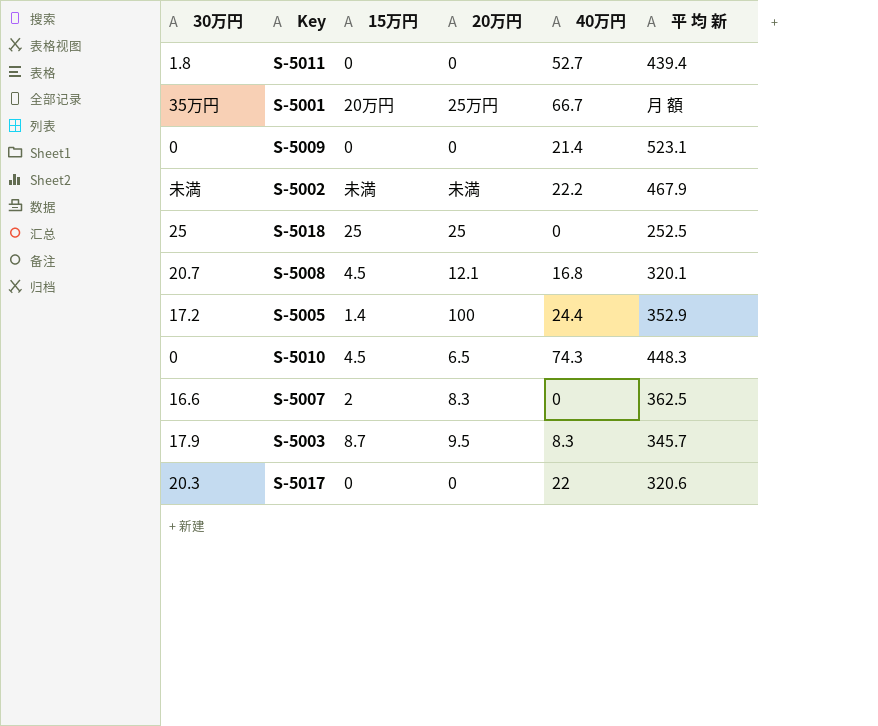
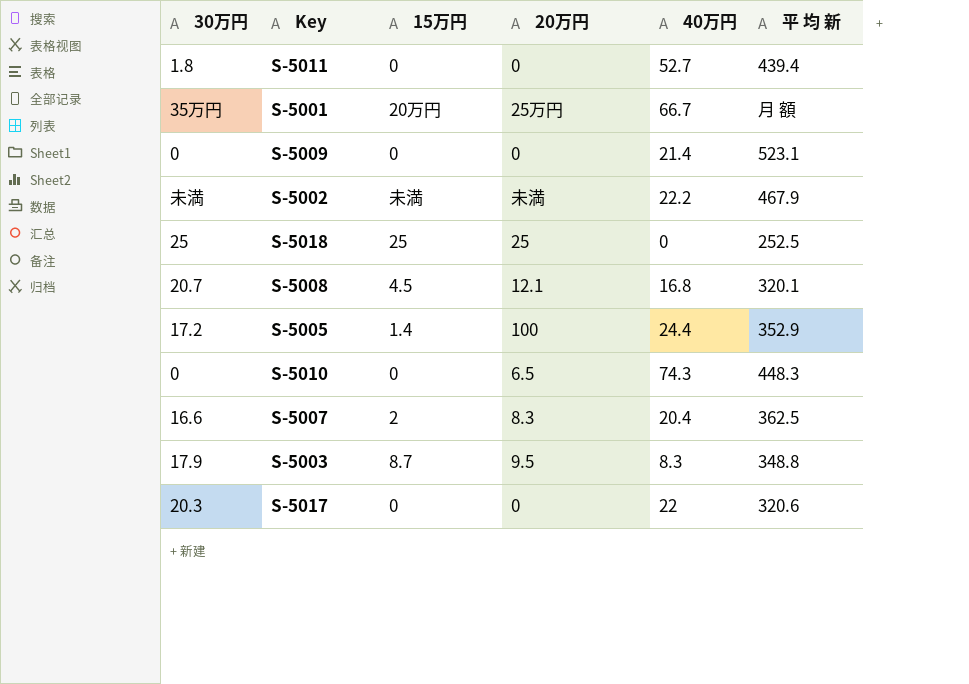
S-5010 | 15万円: 4.5 -> 0
S-5007 | 40万円: 0 -> 20.4
S-5003 | 平 均 新: 345.7 -> 348.8

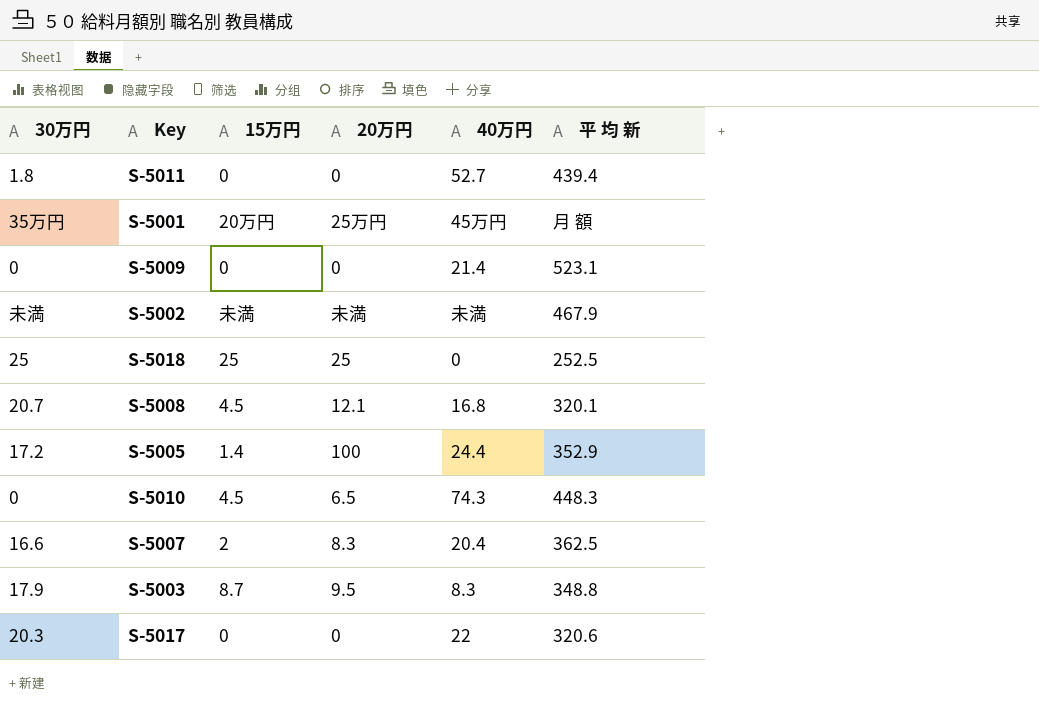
S-5001 | 40万円: 66.7 -> 45万円
S-5002 | 40万円: 22.2 -> 未満
S-5010 | 15万円: 0 -> 4.5

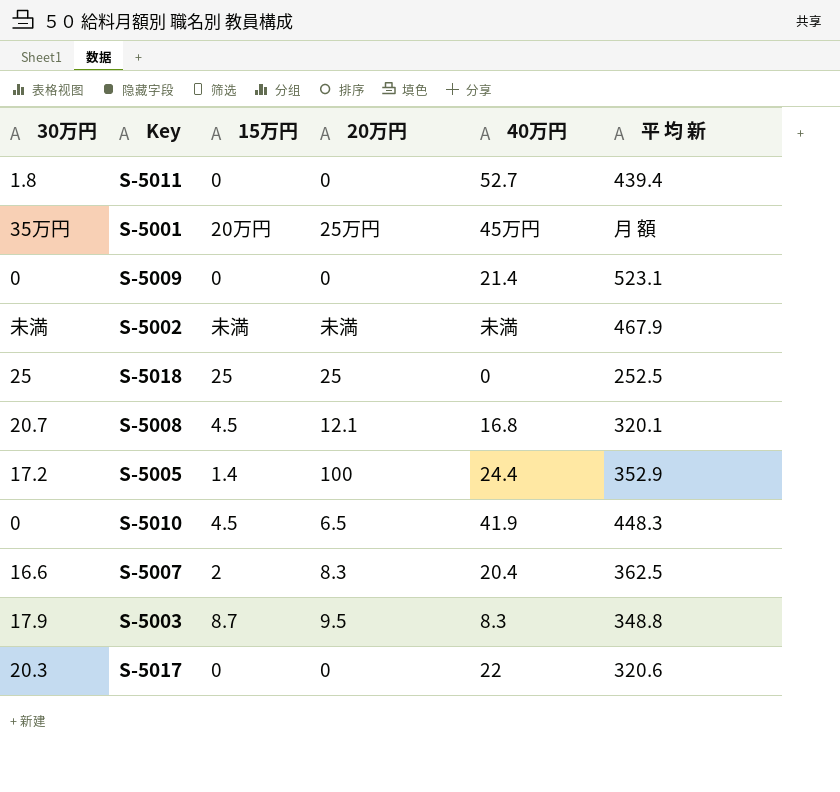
S-5010 | 40万円: 74.3 -> 41.9

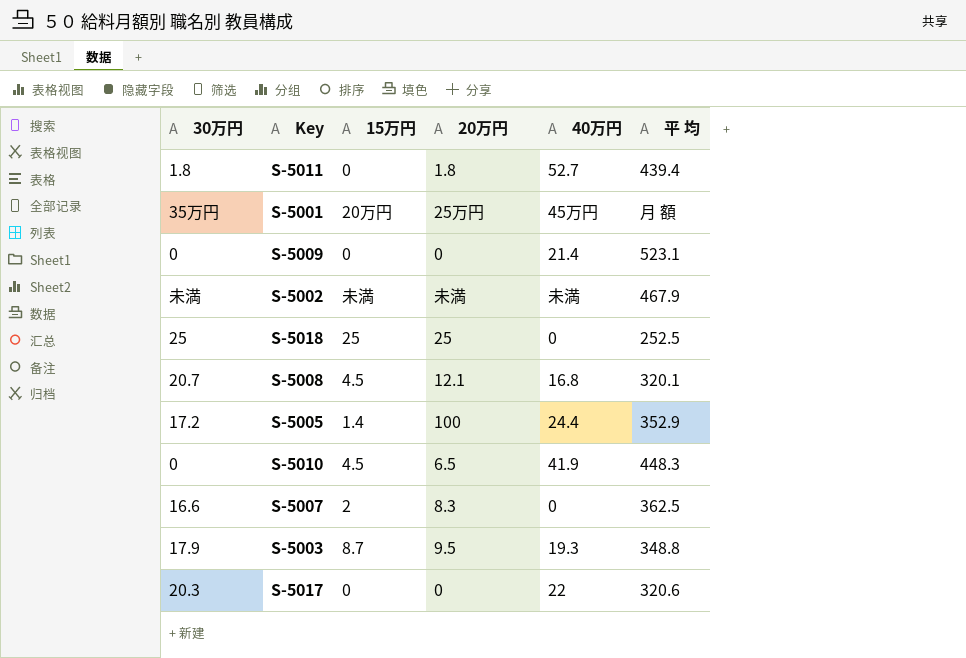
column name: 平 均 新 -> 平 均
S-5011 | 20万円: 0 -> 1.8
S-5007 | 40万円: 20.4 -> 0
S-5003 | 40万円: 8.3 -> 19.3

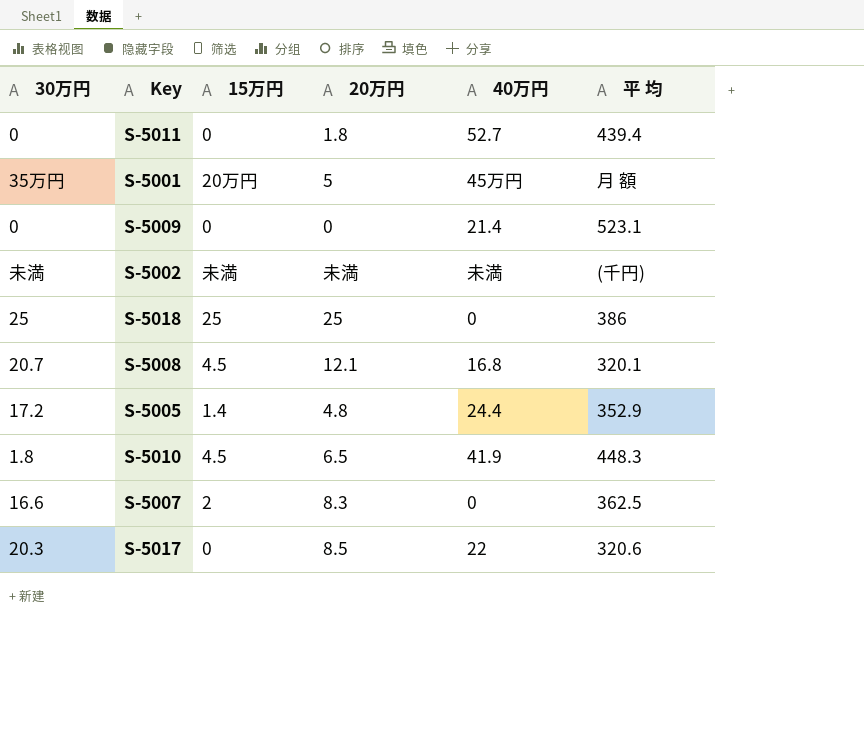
row S-5003: 17.9 | 8.7 | 9.5 | 19.3 | 348.8 -> none
S-5011 | 30万円: 1.8 -> 0
S-5001 | 20万円: 25万円 -> 5
S-5002 | 平 均: 467.9 -> (千円)
S-5018 | 平 均: 252.5 -> 386
S-5005 | 20万円: 100 -> 4.8
S-5010 | 30万円: 0 -> 1.8
S-5017 | 20万円: 0 -> 8.5

